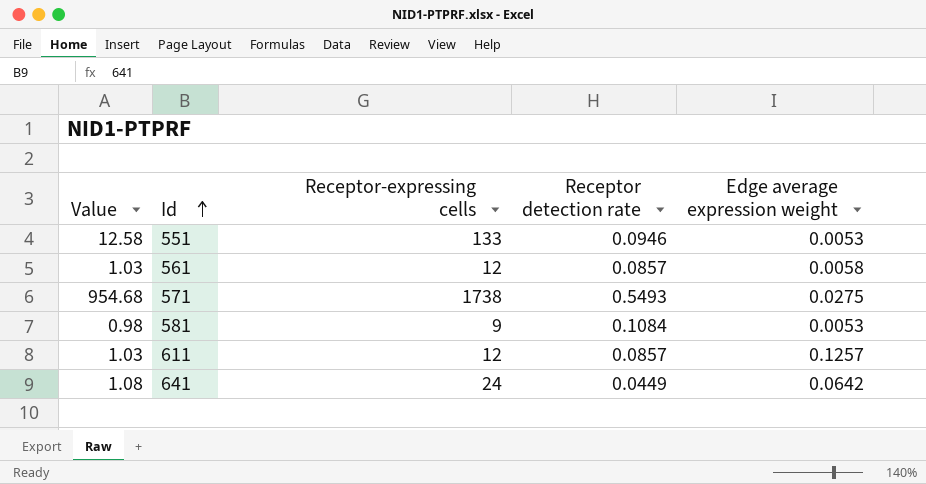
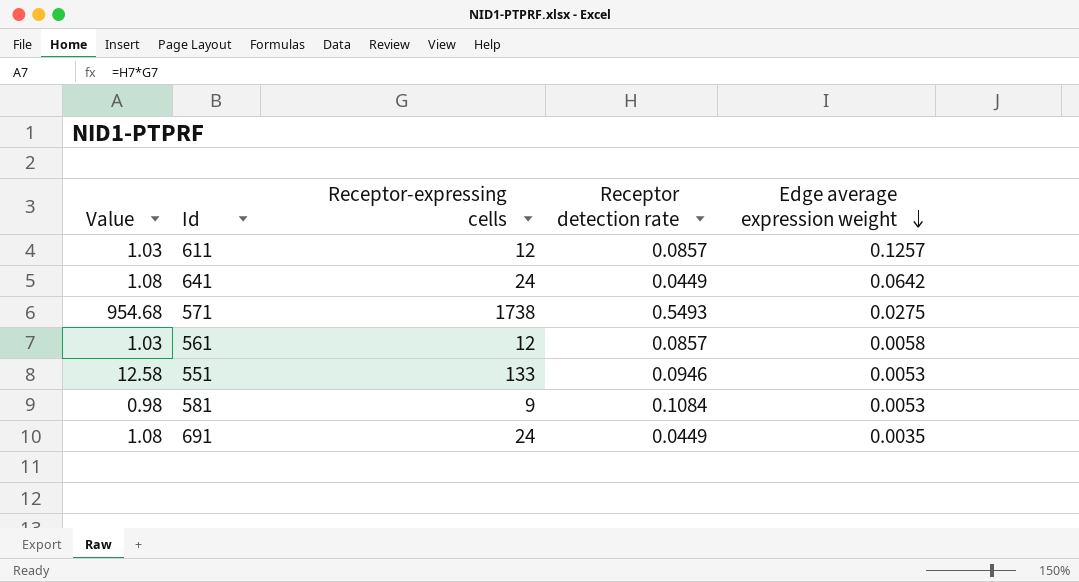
row order: Id ascending -> Edge average expression weight descending
row 691: none -> 1.08 | 24 | 0.0449 | 0.0035

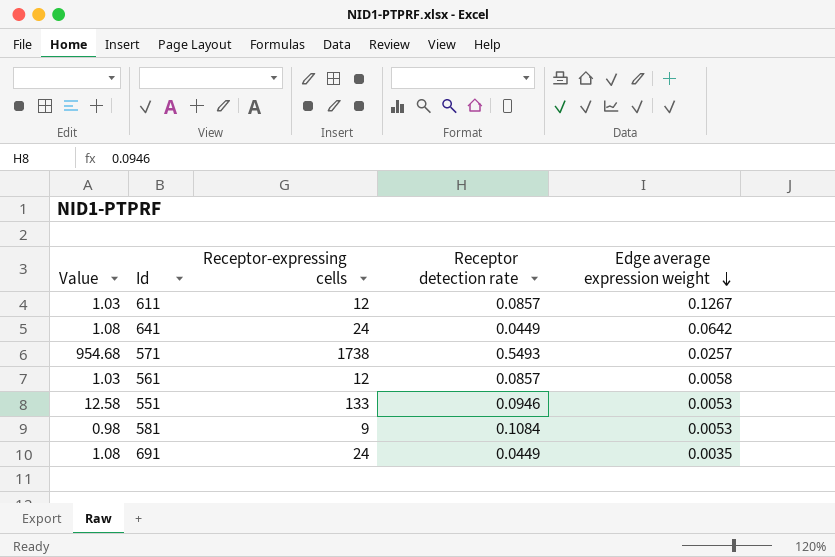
611 | Edge average expression weight: 0.1257 -> 0.1267
571 | Edge average expression weight: 0.0275 -> 0.0257

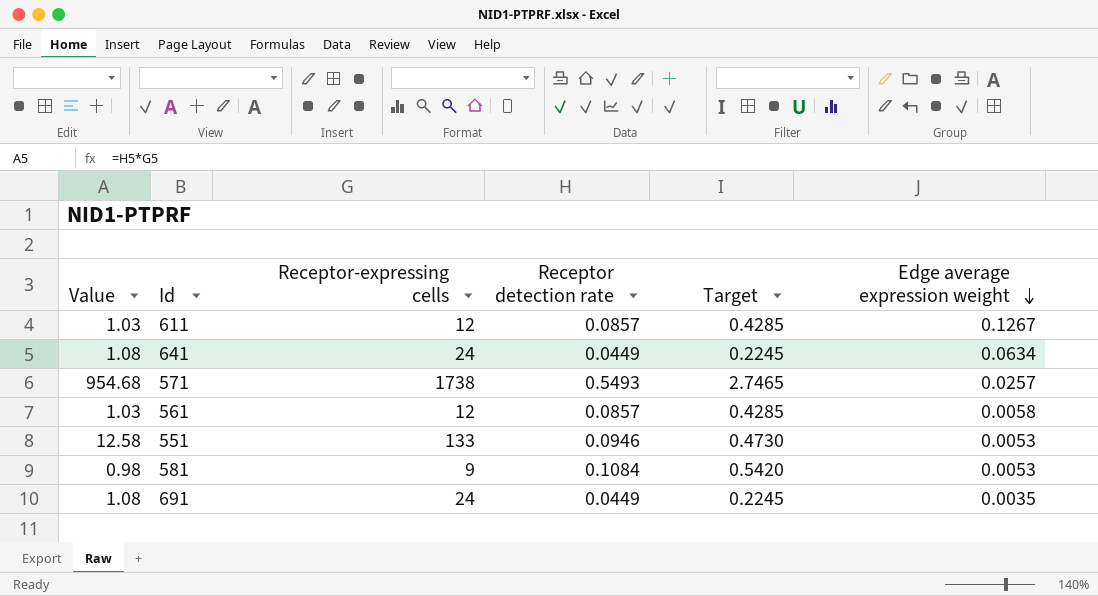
column Target | formula: none -> [Receptor detection rate] * 5
641 | Edge average expression weight: 0.0642 -> 0.0634

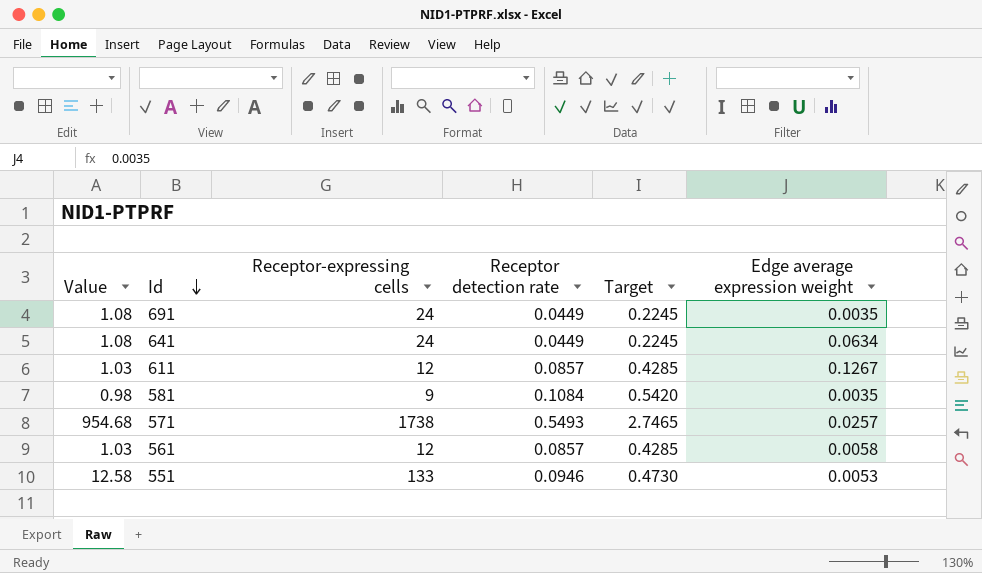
row order: Edge average expression weight descending -> Id descending
581 | Edge average expression weight: 0.0053 -> 0.0035

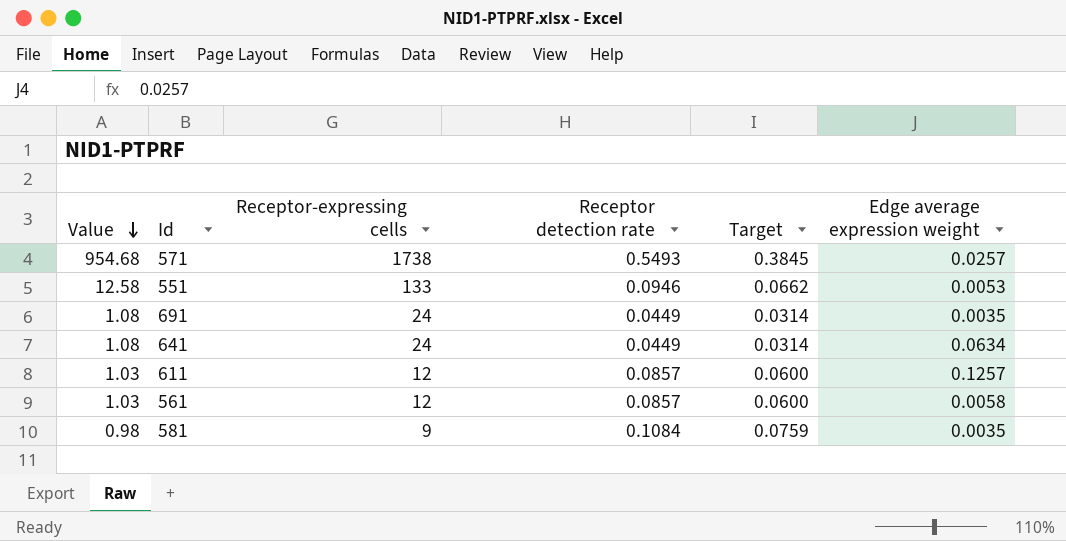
row order: Id descending -> Value descending
column Target | formula: [Receptor detection rate] * 5 -> [Receptor detection rate] * 0.7
611 | Edge average expression weight: 0.1267 -> 0.1257

